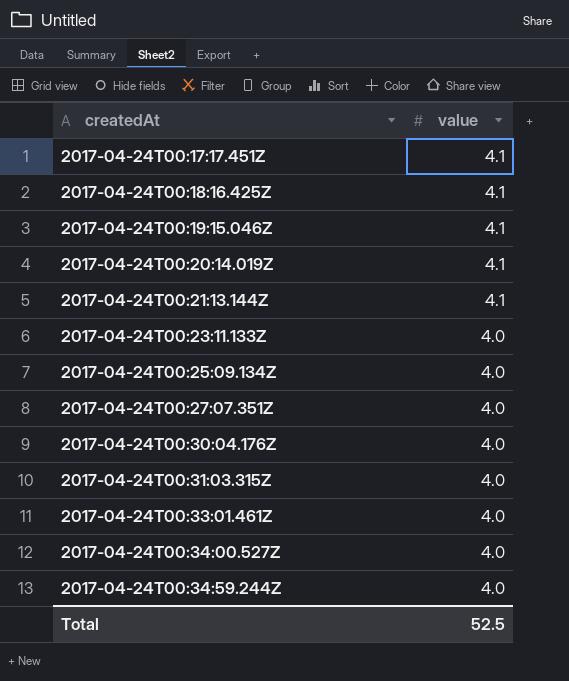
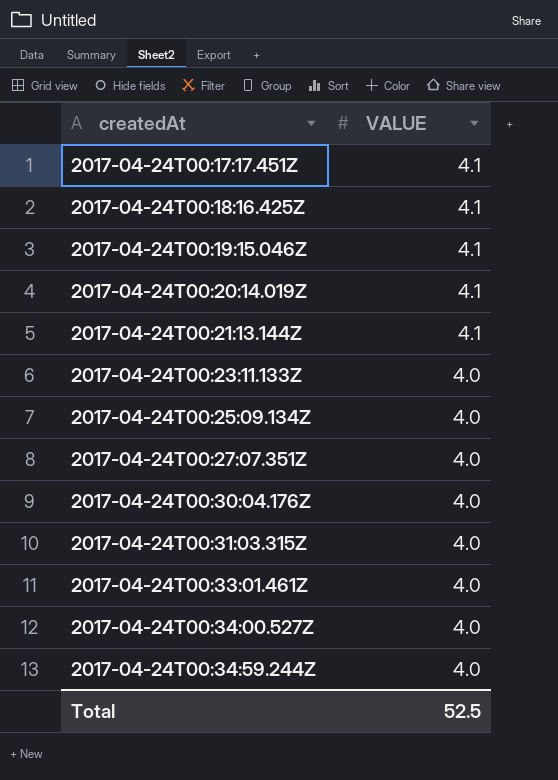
column name: value -> VALUE

